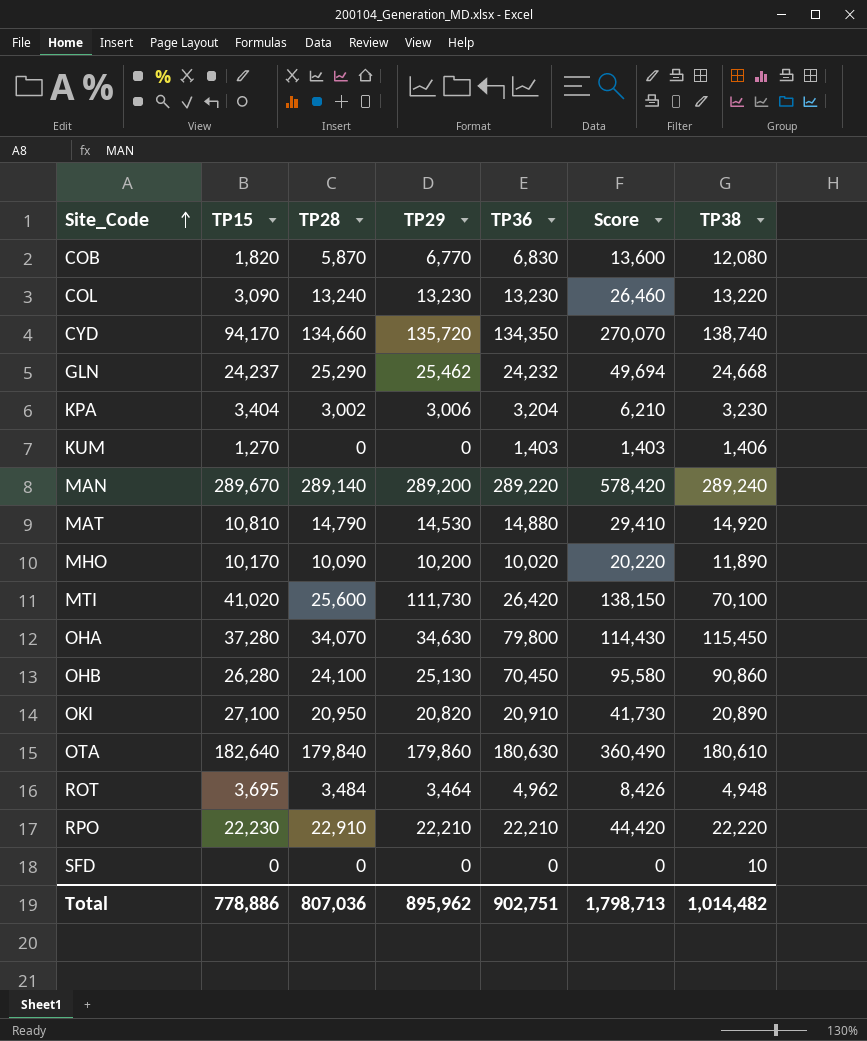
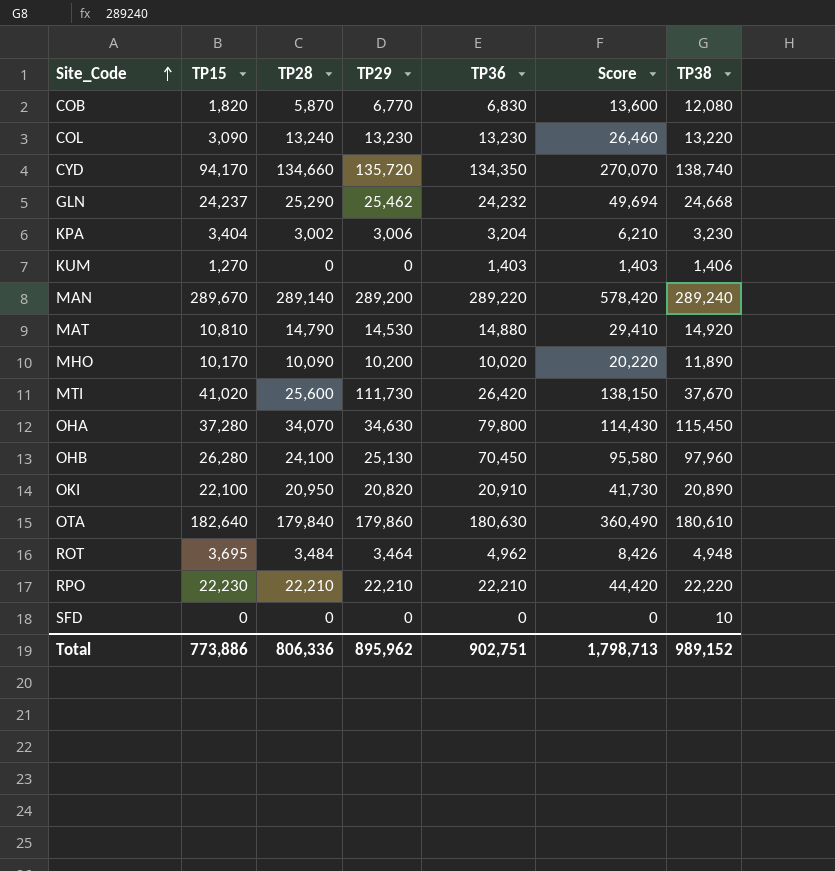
MTI | TP38: 70,100 -> 37,670
OHB | TP38: 90,860 -> 97,960
OKI | TP15: 27,100 -> 22,100
RPO | TP28: 22,910 -> 22,210
Total | TP15: 778,886 -> 773,886
Total | TP28: 807,036 -> 806,336
Total | TP38: 1,014,482 -> 989,152

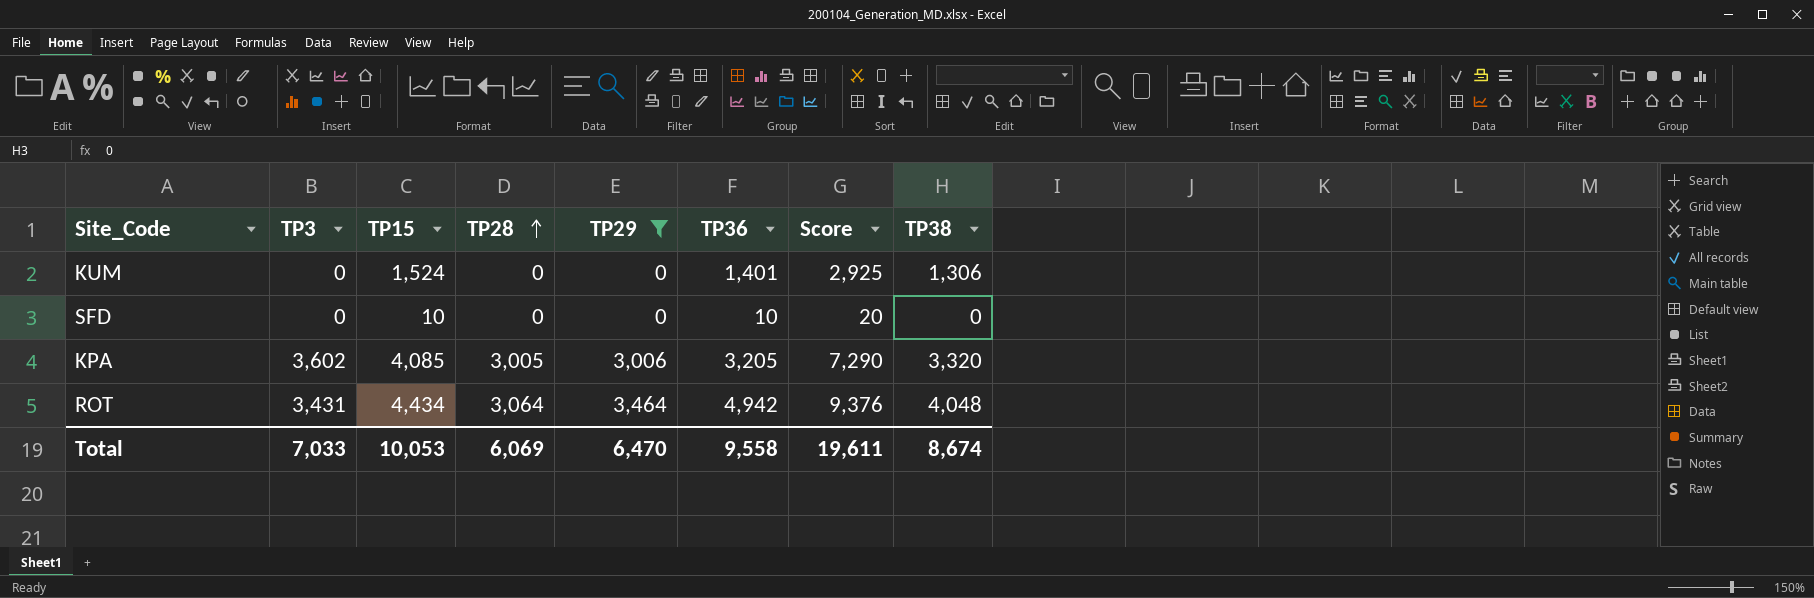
filter: none -> TP29 <= 3,464
row order: Site_Code ascending -> TP28 ascending
column TP3 | position: none -> 2
column Score | formula: [TP29] + [TP36] -> [TP15] + [TP36]
KUM | TP15: 1,270 -> 1,524
KUM | TP36: 1,403 -> 1,401
KUM | TP38: 1,406 -> 1,306
SFD | TP15: 0 -> 10
SFD | TP36: 0 -> 10
SFD | TP38: 10 -> 0
KPA | TP15: 3,404 -> 4,085
KPA | TP28: 3,002 -> 3,005
KPA | TP36: 3,204 -> 3,205
KPA | TP38: 3,230 -> 3,320
ROT | TP15: 3,695 -> 4,434
ROT | TP28: 3,484 -> 3,064
ROT | TP36: 4,962 -> 4,942
ROT | TP38: 4,948 -> 4,048
Total | TP15: 773,886 -> 10,053
Total | TP28: 806,336 -> 6,069
Total | TP29: 895,962 -> 6,470
Total | TP36: 902,751 -> 9,558
Total | Score: 1,798,713 -> 19,611
Total | TP38: 989,152 -> 8,674

